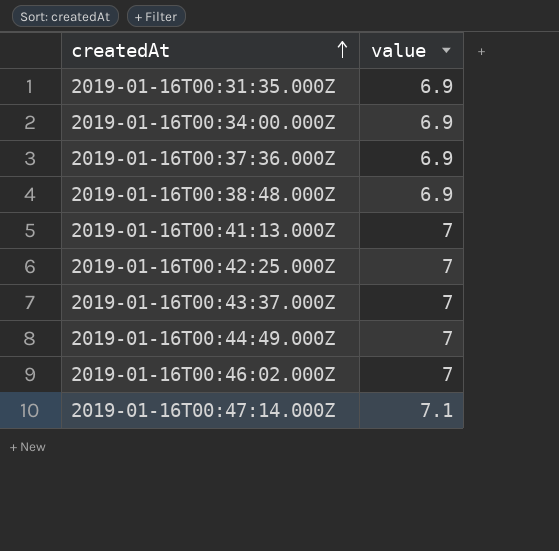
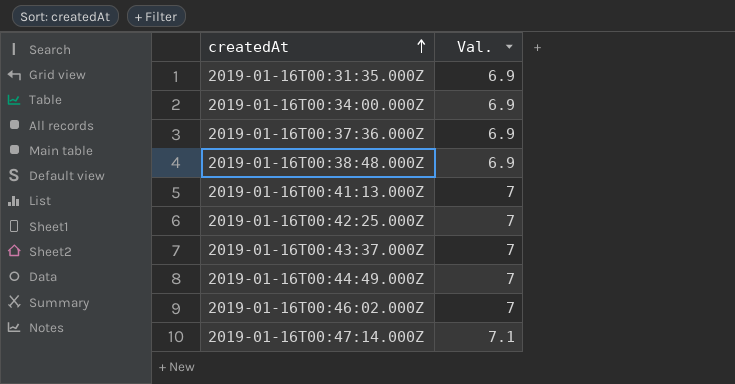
column name: value -> Val.

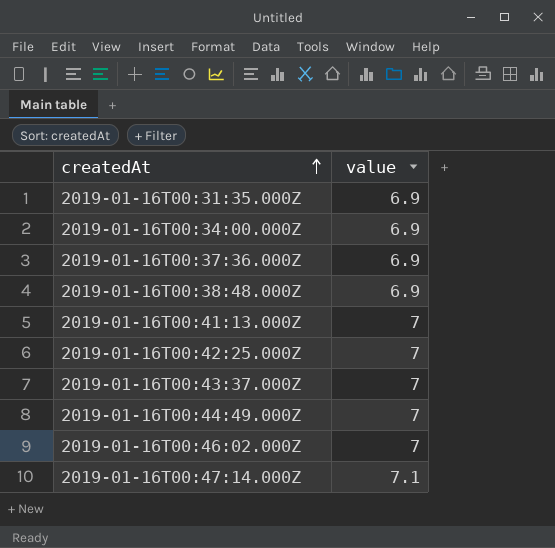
column name: Val. -> value

